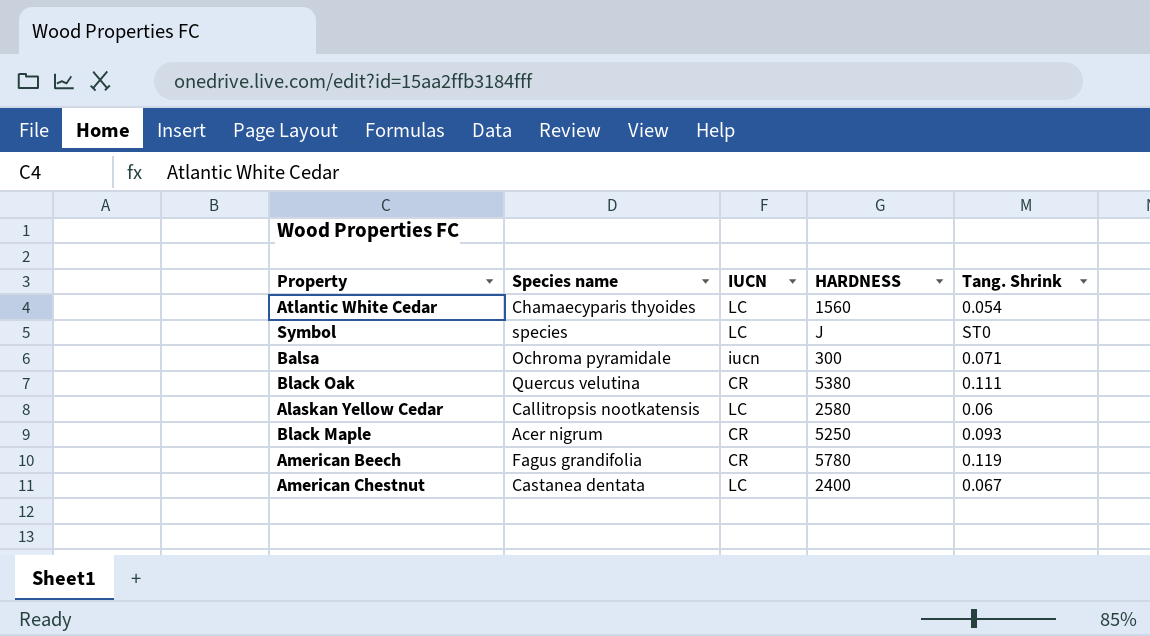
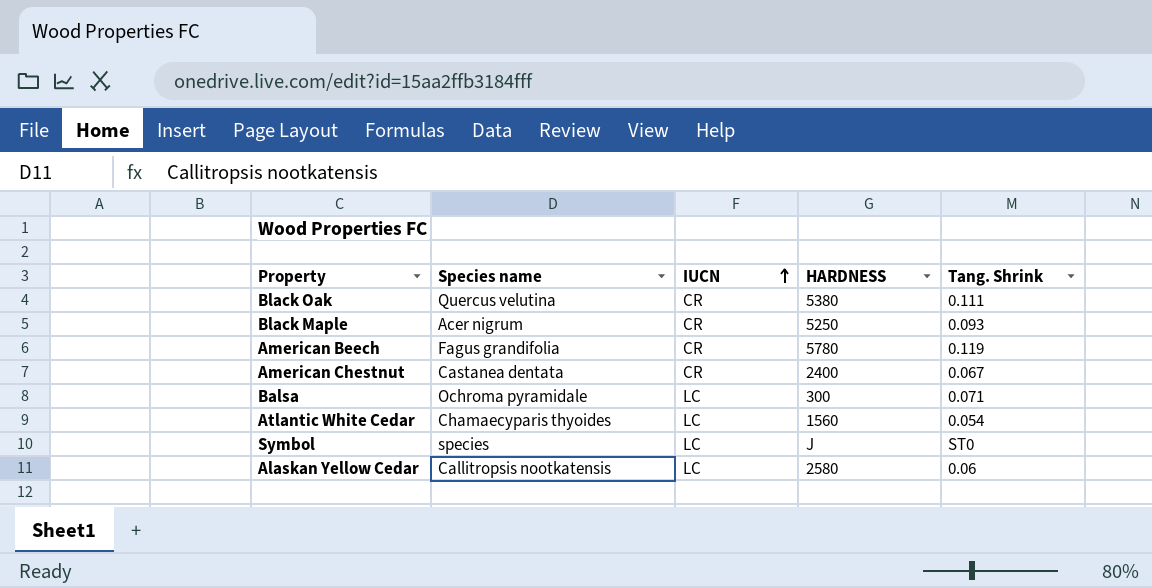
row order: none -> IUCN ascending
American Chestnut | IUCN: LC -> CR
Balsa | IUCN: iucn -> LC

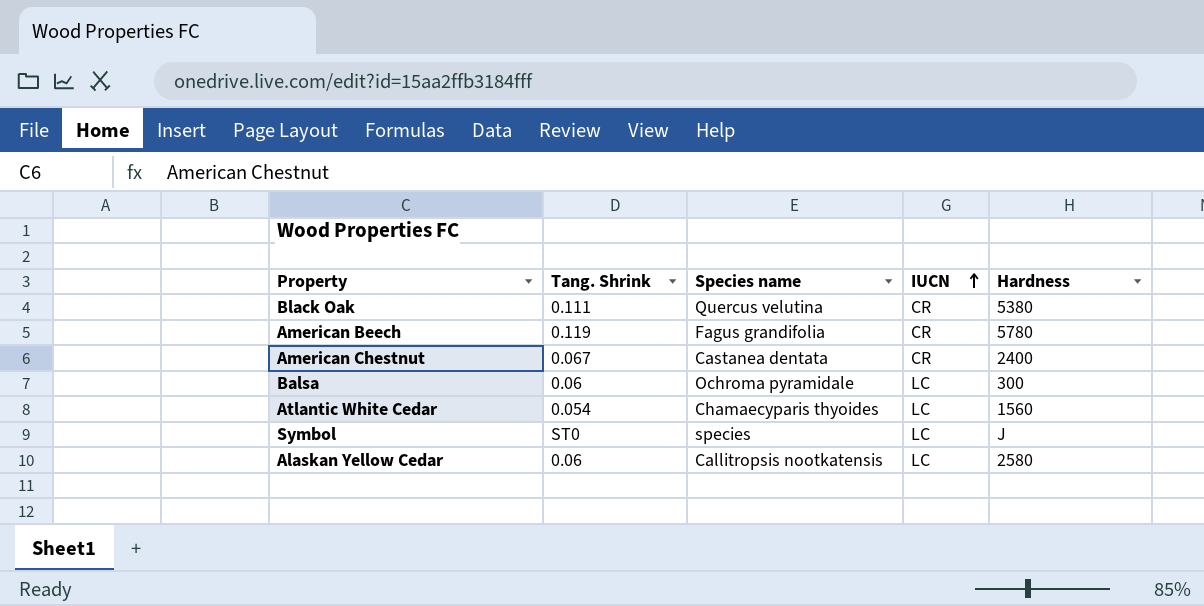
column Tang. Shrink | position: 5 -> 2
column name: HARDNESS -> Hardness
row Black Maple: Acer nigrum | CR | 5250 | 0.093 -> none
Balsa | Tang. Shrink: 0.071 -> 0.06

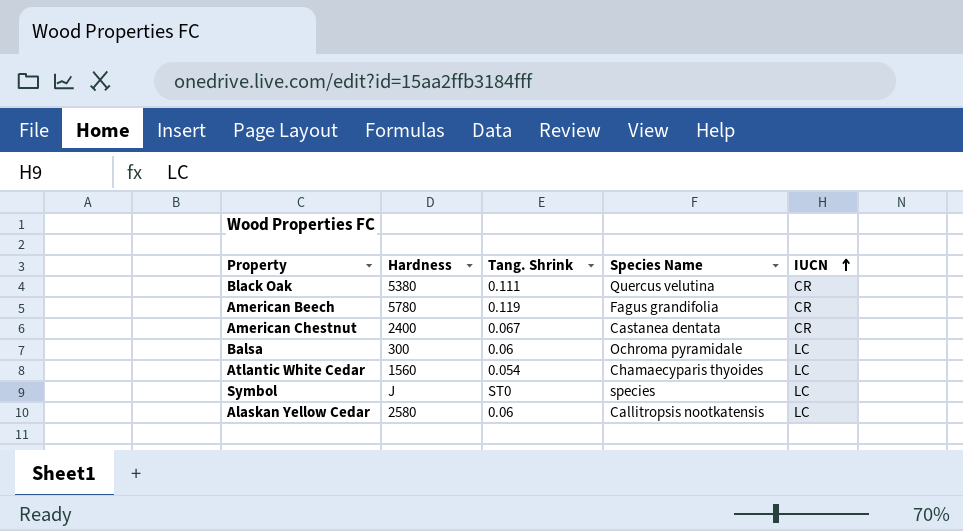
column Hardness | position: 5 -> 2
column name: Species name -> Species Name

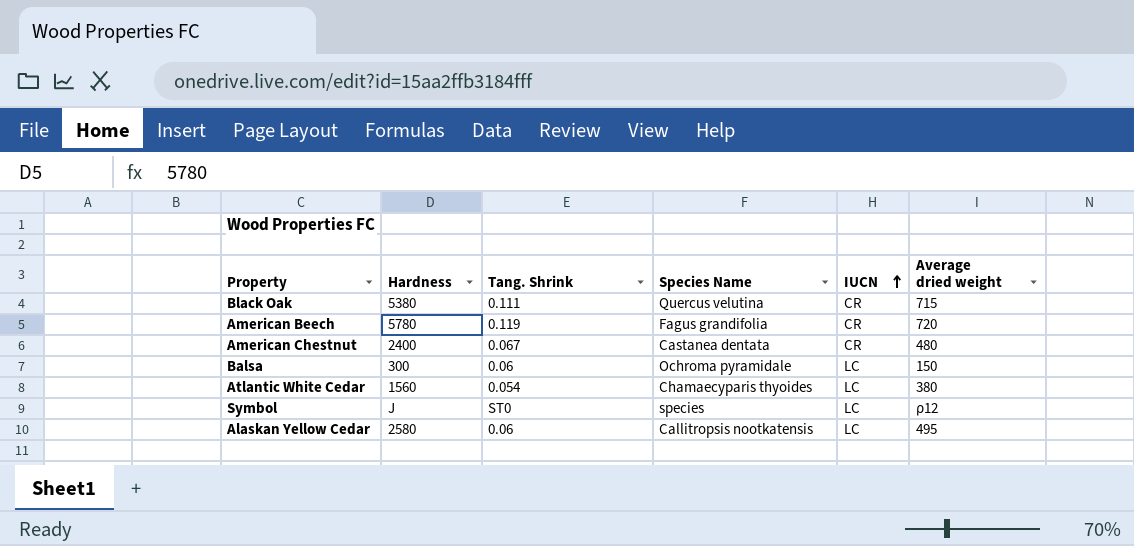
column Average dried weight | position: none -> 6

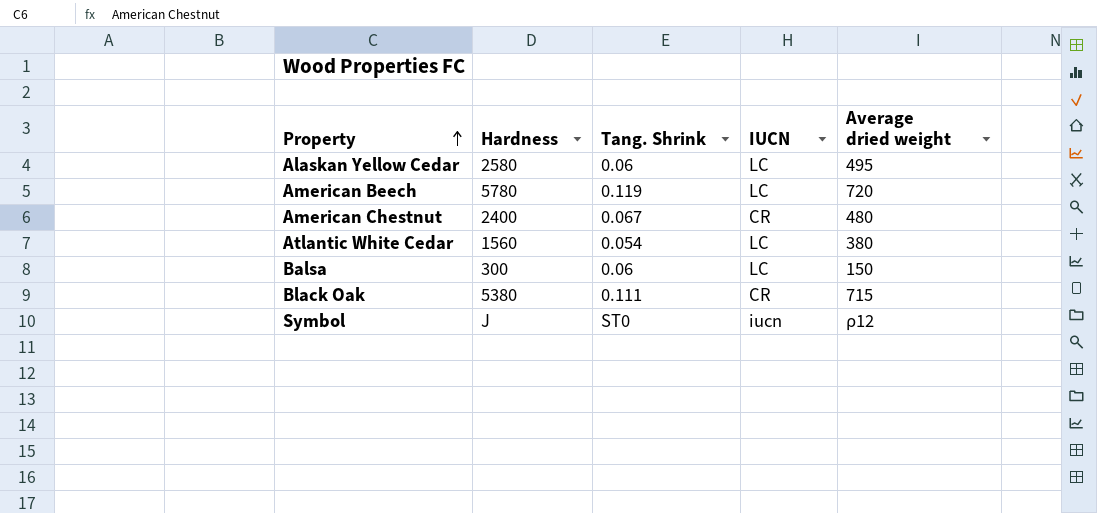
row order: IUCN ascending -> Property ascending
column Species Name | position: 4 -> none
American Beech | IUCN: CR -> LC
Symbol | IUCN: LC -> iucn

